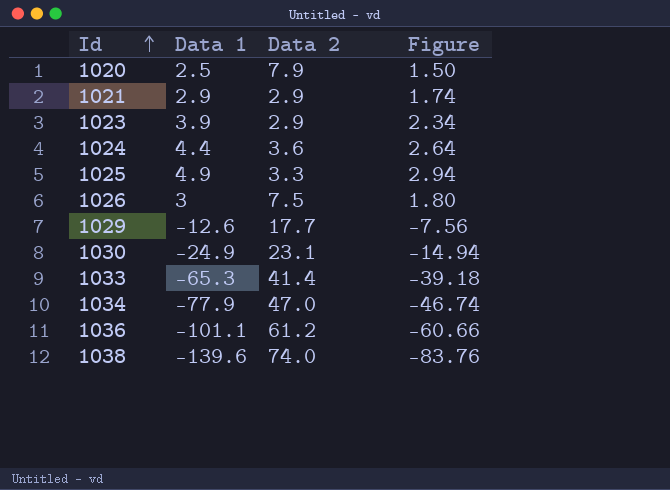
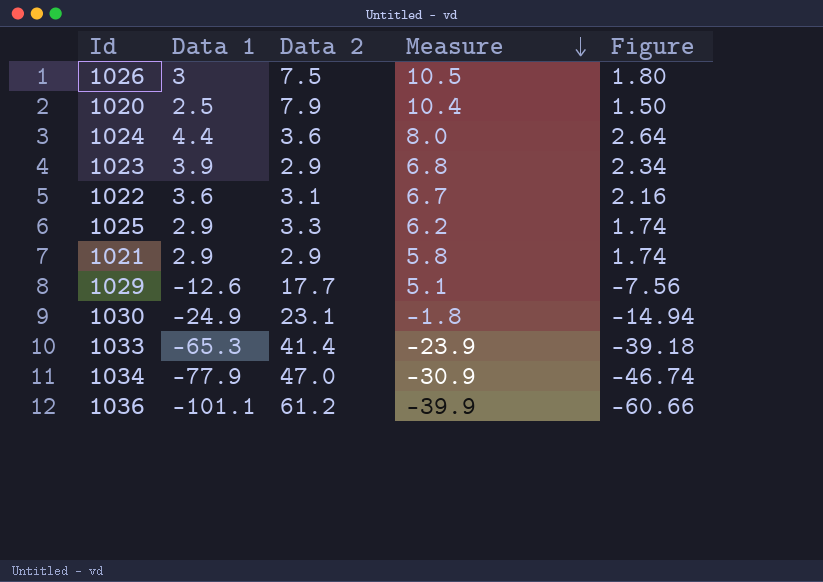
row order: Id ascending -> Measure descending
column Measure | formula: none -> [Data 1] + [Data 2]
row 1038: -139.6 | 74.0 | -83.76 -> none
row 1022: none -> 3.6 | 3.1 | 6.7 | 2.16
1025 | Data 1: 4.9 -> 2.9
1025 | Figure: 2.94 -> 1.74

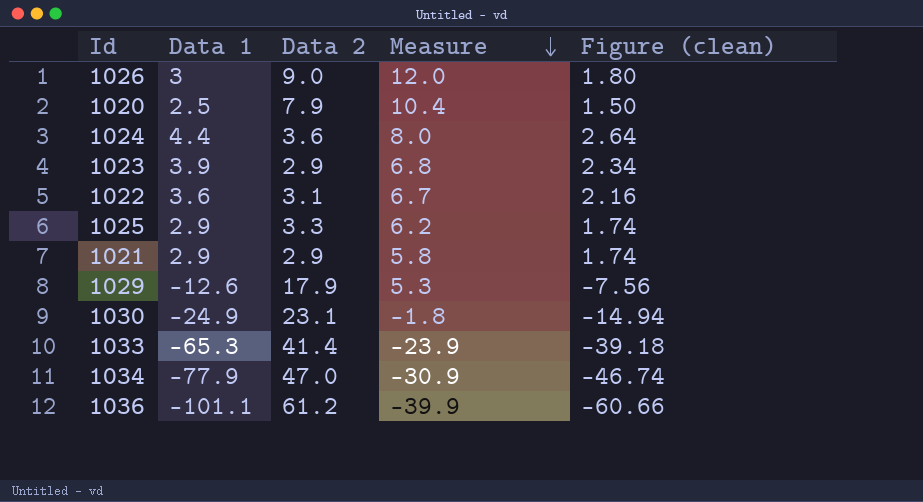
column name: Figure -> Figure (clean)
1026 | Data 2: 7.5 -> 9.0
1026 | Measure: 10.5 -> 12.0
1029 | Data 2: 17.7 -> 17.9
1029 | Measure: 5.1 -> 5.3

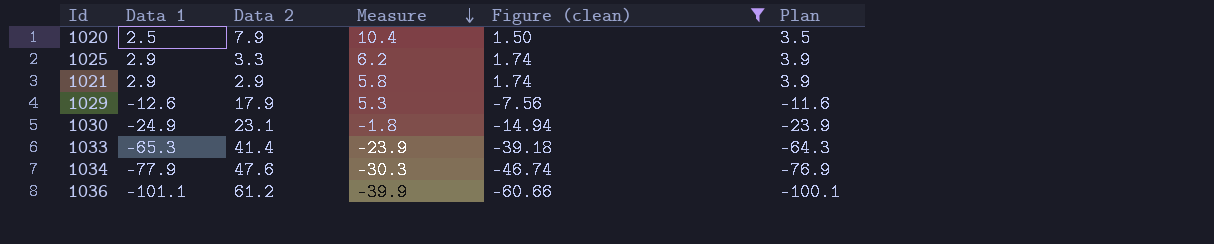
filter: none -> Figure (clean) <= 1.74
column Plan | formula: none -> [Data 1] + 1
1034 | Data 2: 47.0 -> 47.6
1034 | Measure: -30.9 -> -30.3

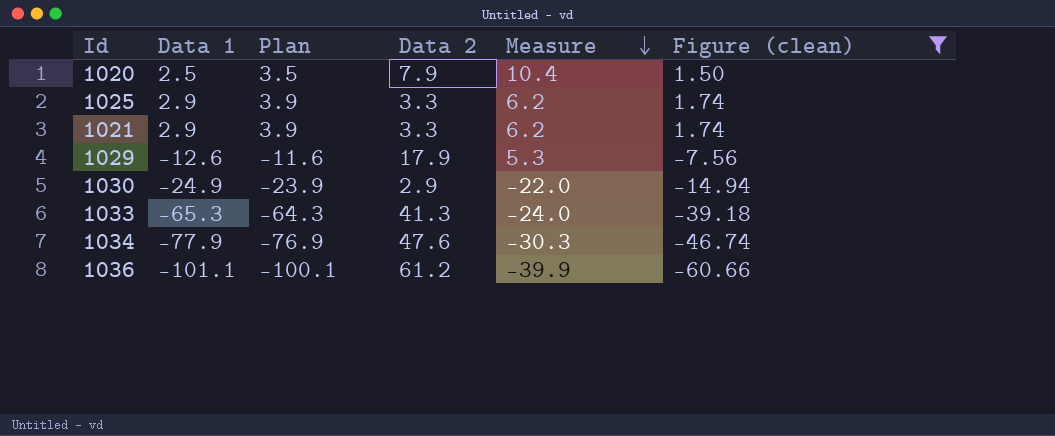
column Plan | position: 6 -> 3
1021 | Data 2: 2.9 -> 3.3
1021 | Measure: 5.8 -> 6.2
1030 | Data 2: 23.1 -> 2.9
1030 | Measure: -1.8 -> -22.0
1033 | Data 2: 41.4 -> 41.3
1033 | Measure: -23.9 -> -24.0

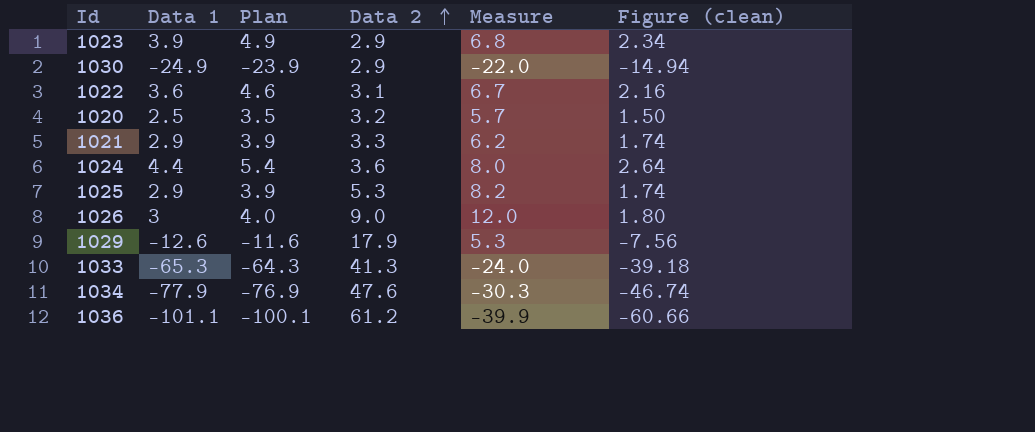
filter: Figure (clean) <= 1.74 -> none
row order: Measure descending -> Data 2 ascending
1020 | Data 2: 7.9 -> 3.2
1020 | Measure: 10.4 -> 5.7
1025 | Data 2: 3.3 -> 5.3
1025 | Measure: 6.2 -> 8.2

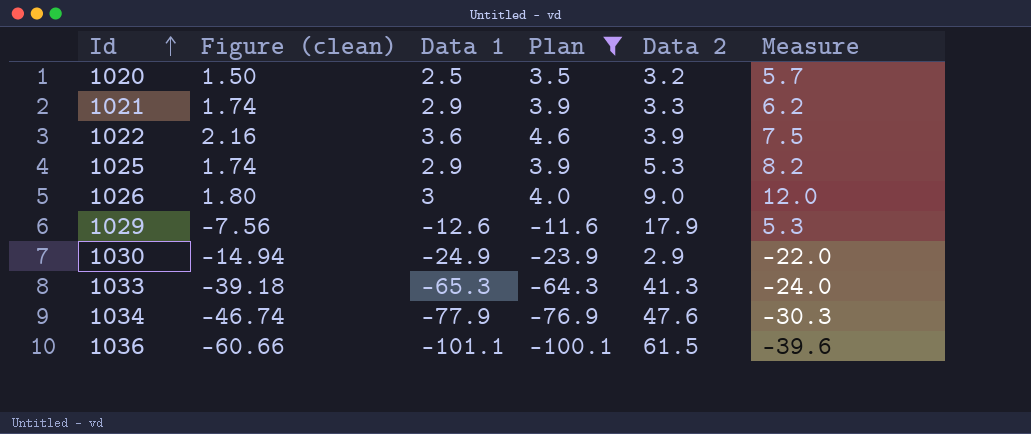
filter: none -> Plan <= 4.6
row order: Data 2 ascending -> Id ascending
column Figure (clean) | position: 6 -> 2
1022 | Data 2: 3.1 -> 3.9
1022 | Measure: 6.7 -> 7.5
1036 | Data 2: 61.2 -> 61.5
1036 | Measure: -39.9 -> -39.6

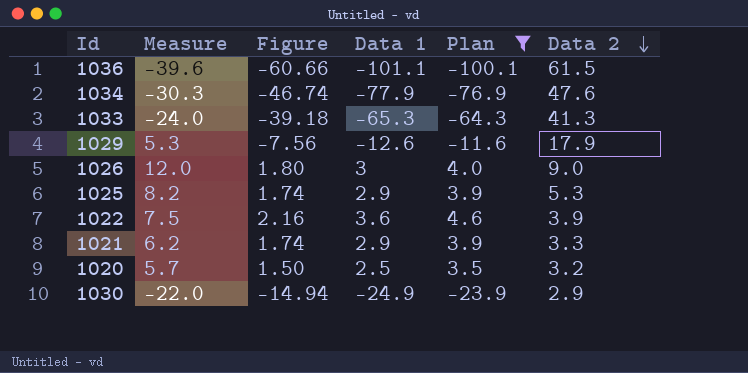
row order: Id ascending -> Data 2 descending
column Measure | position: 6 -> 2
column name: Figure (clean) -> Figure

